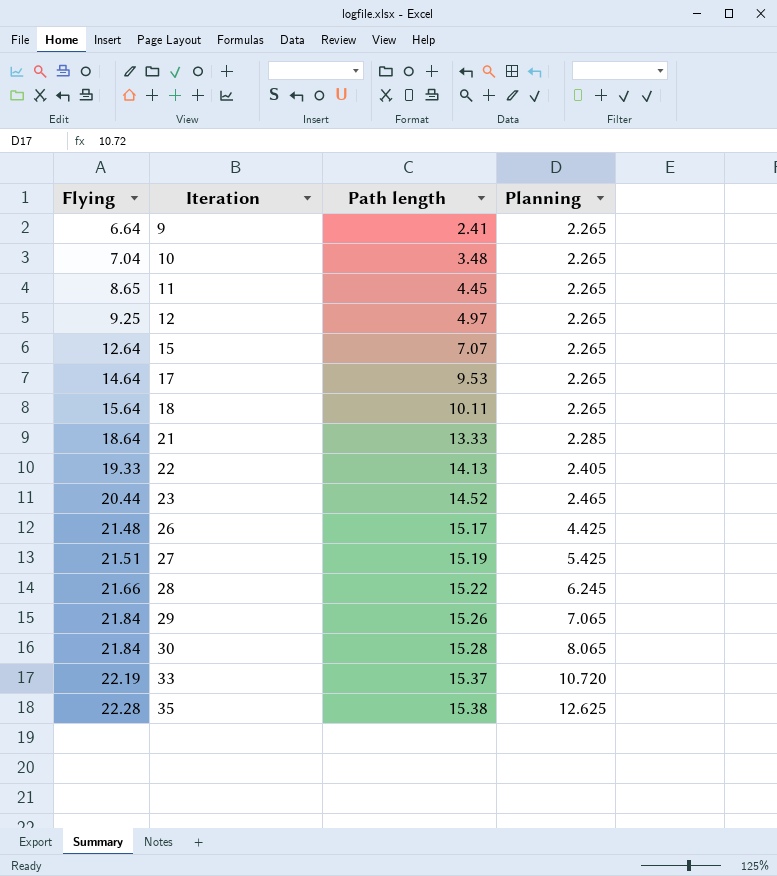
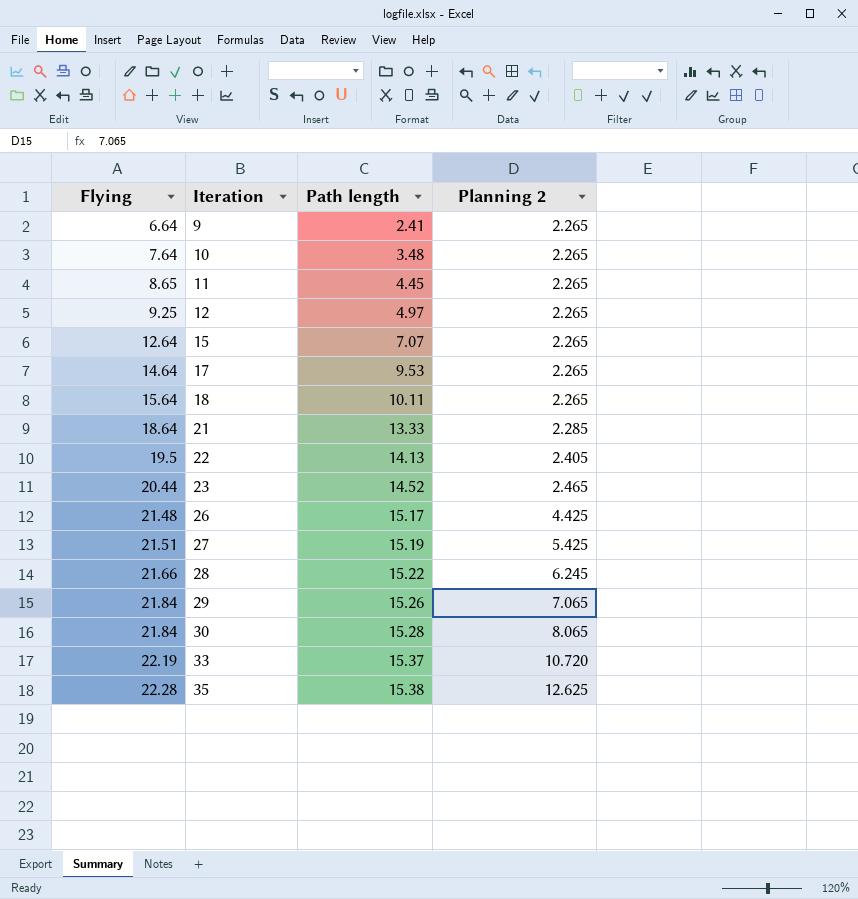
column name: Planning -> Planning 2
10 | Flying: 7.04 -> 7.64
22 | Flying: 19.33 -> 19.5

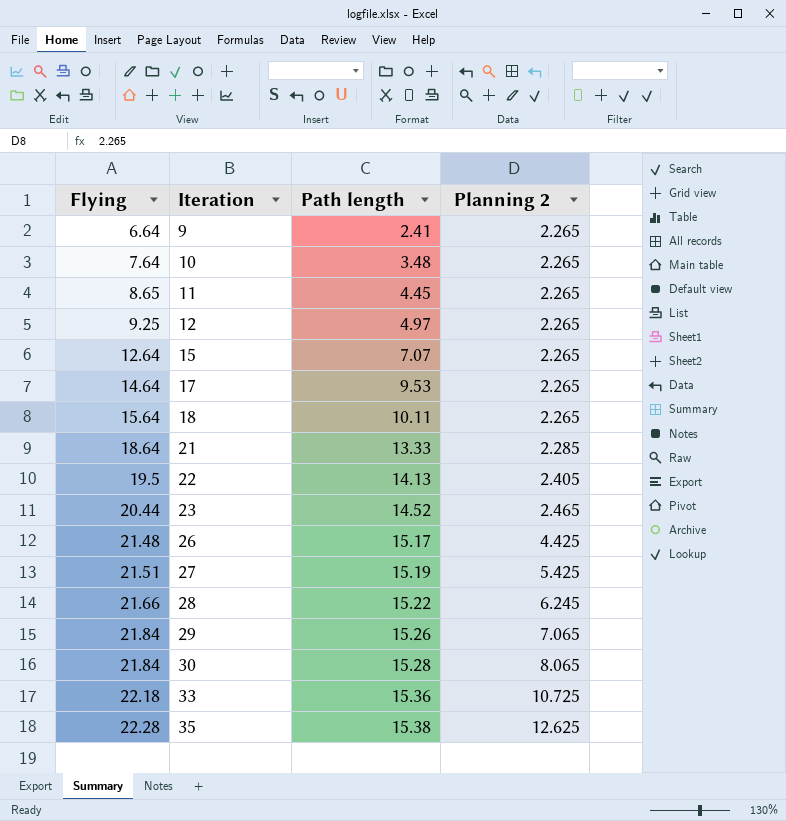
33 | Flying: 22.19 -> 22.18
33 | Path length: 15.37 -> 15.36
33 | Planning 2: 10.720 -> 10.725

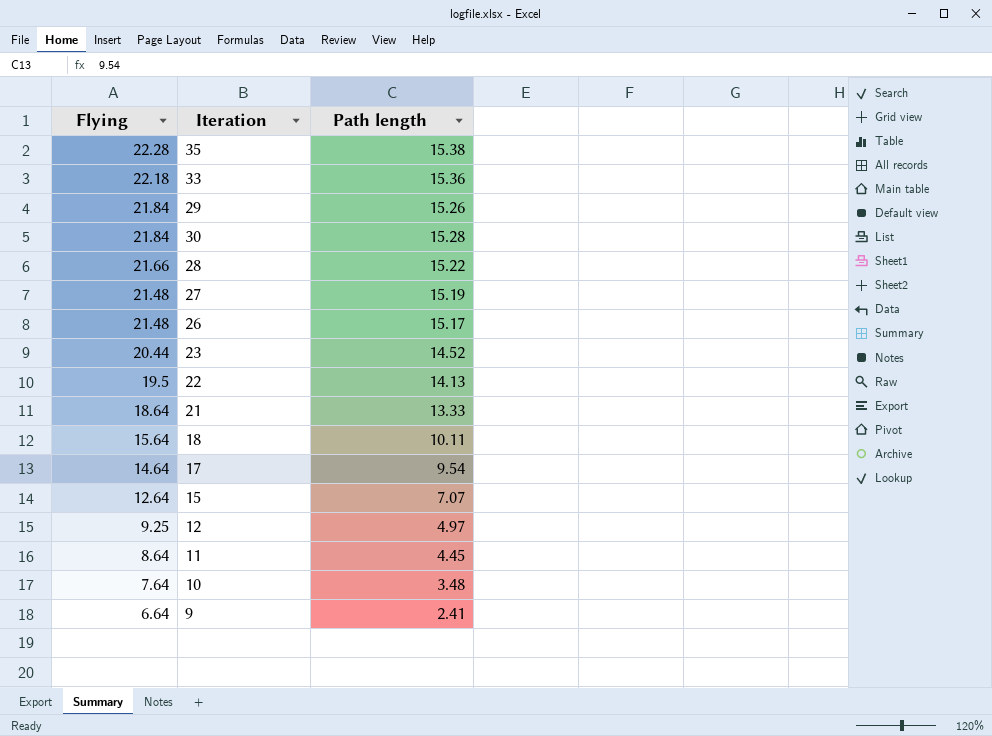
row order: Flying ascending -> Flying descending
column Planning 2 | position: 4 -> none
27 | Flying: 21.51 -> 21.48
17 | Path length: 9.53 -> 9.54
11 | Flying: 8.65 -> 8.64

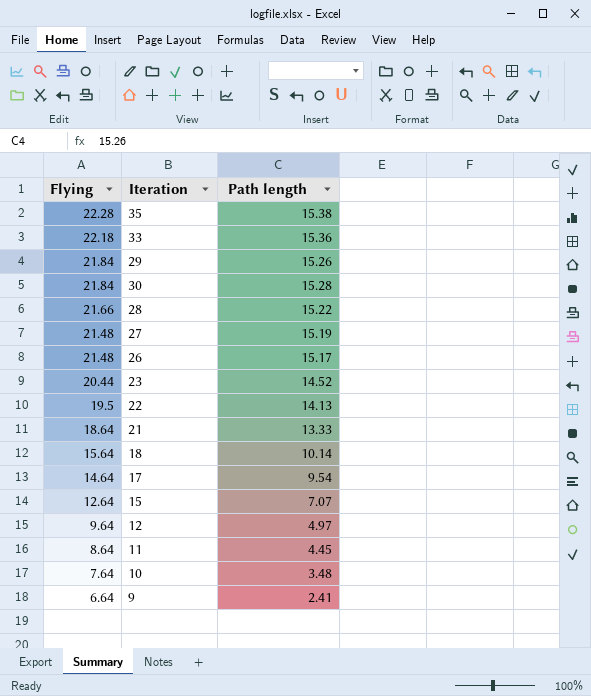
18 | Path length: 10.11 -> 10.14
12 | Flying: 9.25 -> 9.64

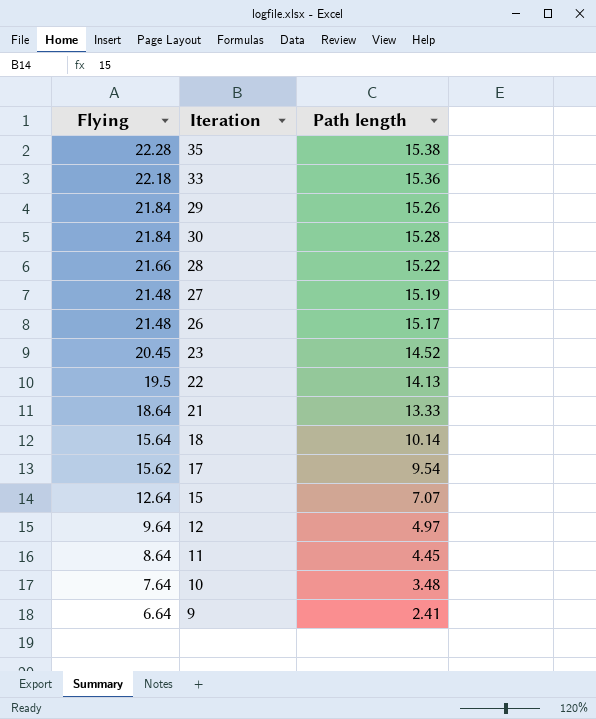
23 | Flying: 20.44 -> 20.45
17 | Flying: 14.64 -> 15.62

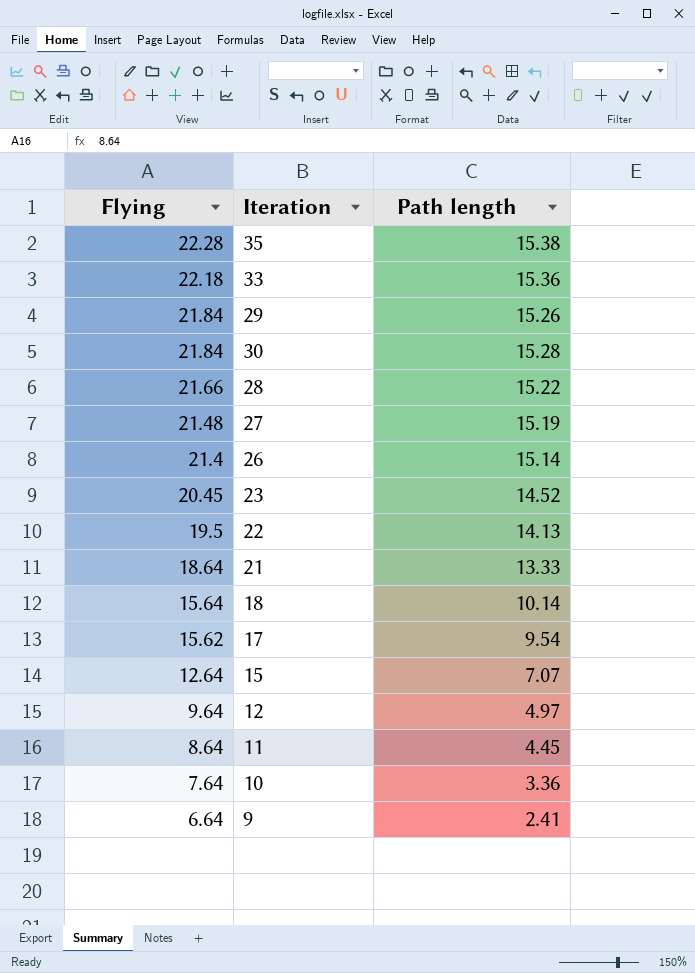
26 | Flying: 21.48 -> 21.4
26 | Path length: 15.17 -> 15.14
10 | Path length: 3.48 -> 3.36

